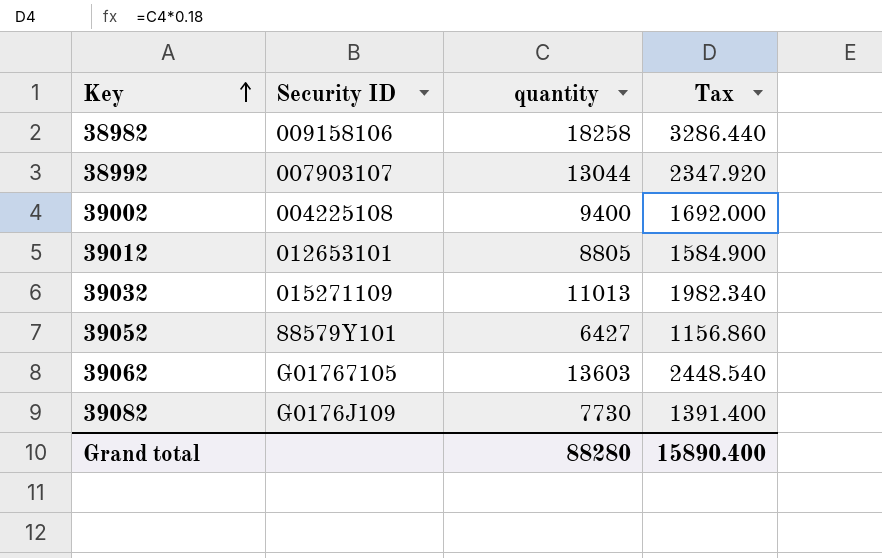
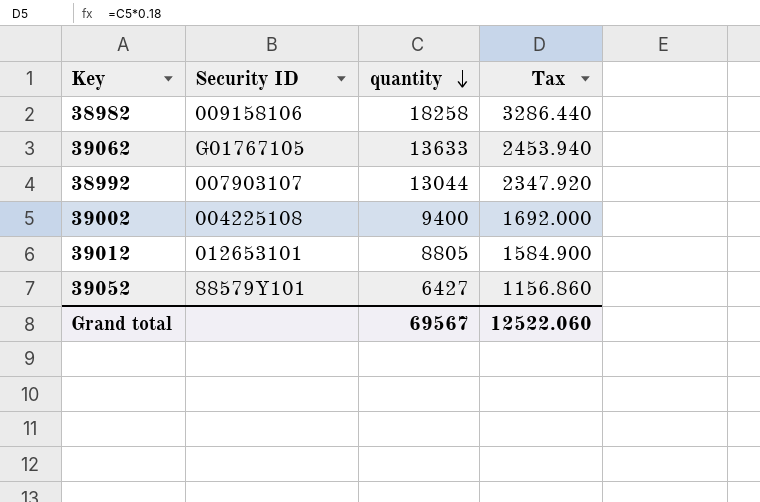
row order: Key ascending -> quantity descending
row 39032: 015271109 | 11013 | 1982.340 -> none
row 39082: G0176J109 | 7730 | 1391.400 -> none
39062 | quantity: 13603 -> 13633
39062 | Tax: 2448.540 -> 2453.940
Grand total | quantity: 88280 -> 69567
Grand total | Tax: 15890.400 -> 12522.060

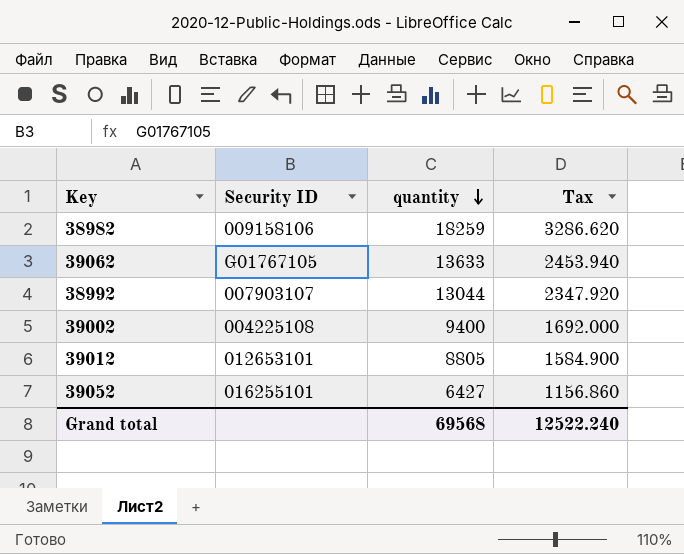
38982 | quantity: 18258 -> 18259
38982 | Tax: 3286.440 -> 3286.620
39052 | Security ID: 88579Y101 -> 016255101
Grand total | quantity: 69567 -> 69568
Grand total | Tax: 12522.060 -> 12522.240

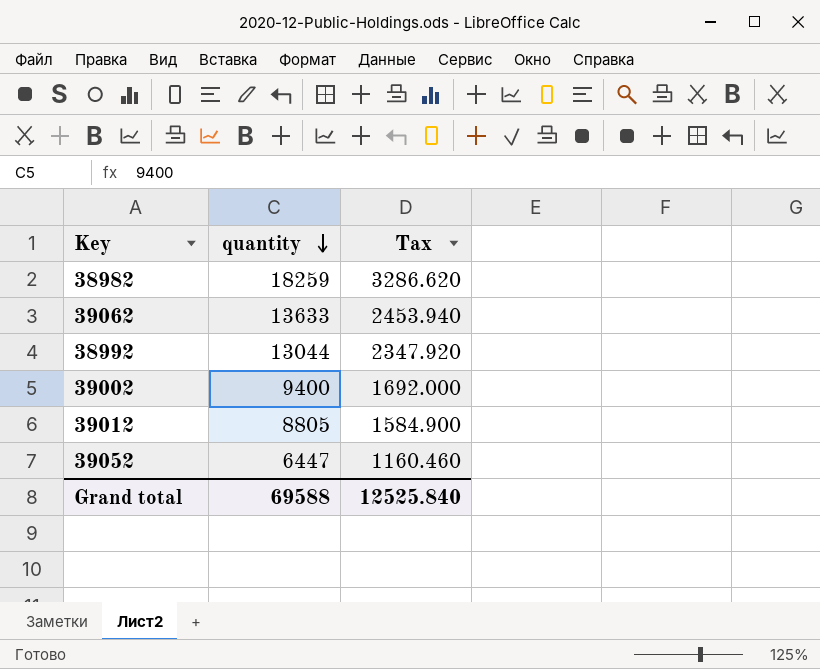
column Security ID | position: 2 -> none
39052 | quantity: 6427 -> 6447
39052 | Tax: 1156.860 -> 1160.460
Grand total | quantity: 69568 -> 69588
Grand total | Tax: 12522.240 -> 12525.840

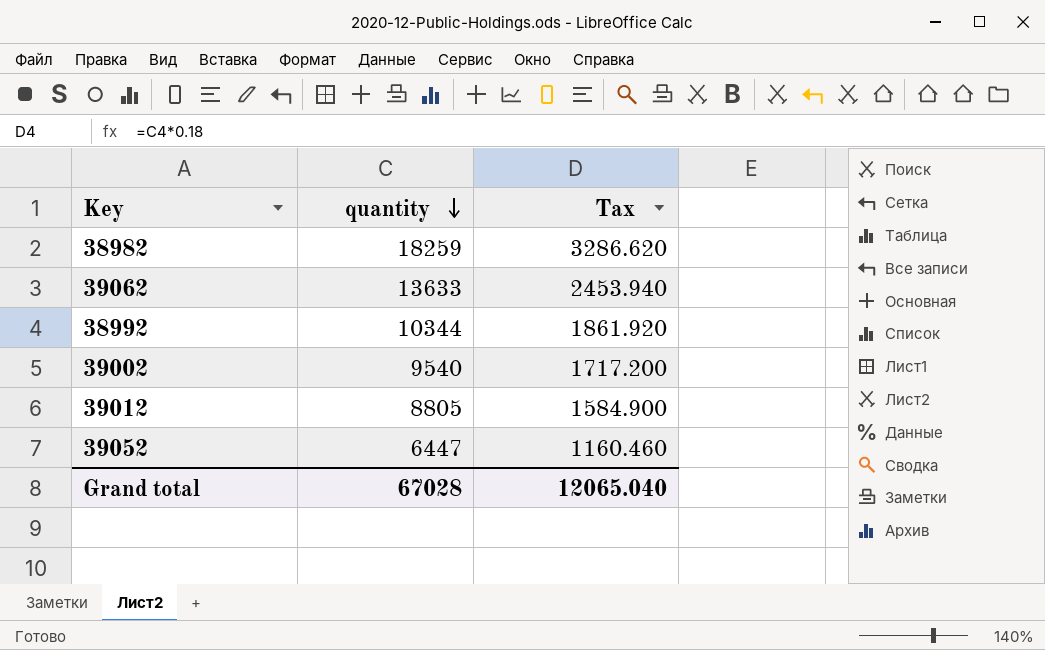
38992 | quantity: 13044 -> 10344
38992 | Tax: 2347.920 -> 1861.920
39002 | quantity: 9400 -> 9540
39002 | Tax: 1692.000 -> 1717.200
Grand total | quantity: 69588 -> 67028
Grand total | Tax: 12525.840 -> 12065.040

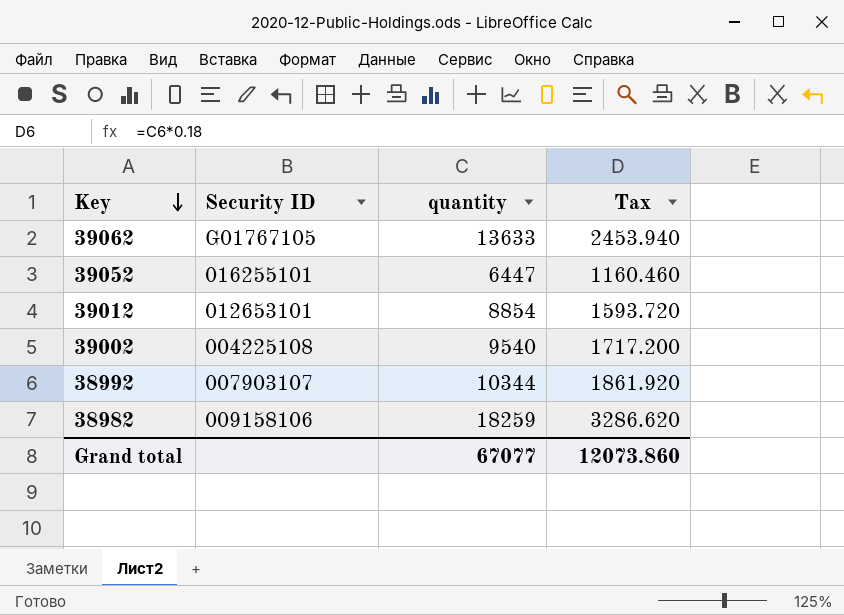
row order: quantity descending -> Key descending
column Security ID | position: none -> 2
39012 | quantity: 8805 -> 8854
39012 | Tax: 1584.900 -> 1593.720
Grand total | quantity: 67028 -> 67077
Grand total | Tax: 12065.040 -> 12073.860

